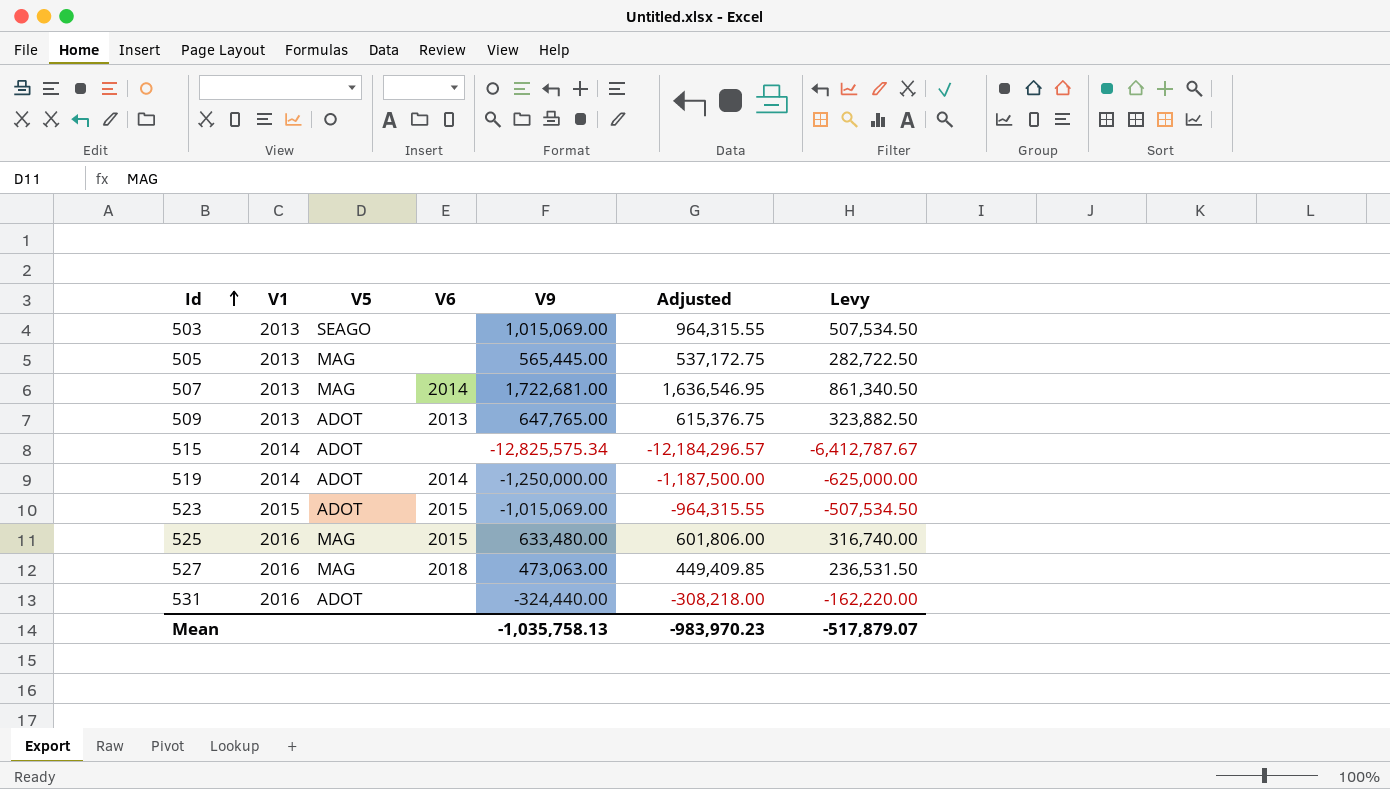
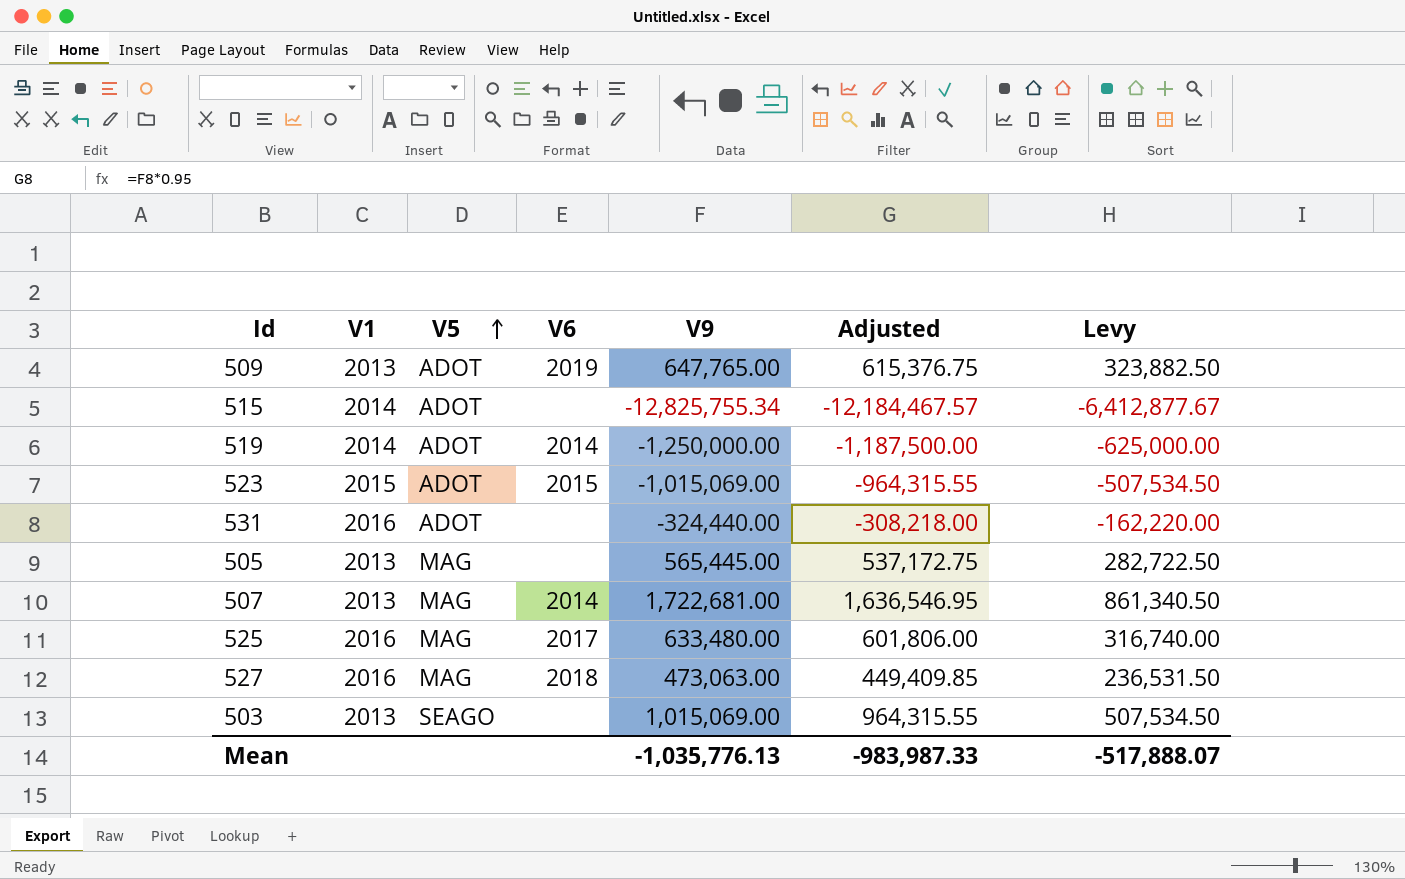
row order: Id ascending -> V5 ascending
509 | V6: 2013 -> 2019
515 | V9: -12,825,575.34 -> -12,825,755.34
515 | Adjusted: -12,184,296.57 -> -12,184,467.57
515 | Levy: -6,412,787.67 -> -6,412,877.67
525 | V6: 2015 -> 2017
Mean | V9: -1,035,758.13 -> -1,035,776.13
Mean | Adjusted: -983,970.23 -> -983,987.33
Mean | Levy: -517,879.07 -> -517,888.07

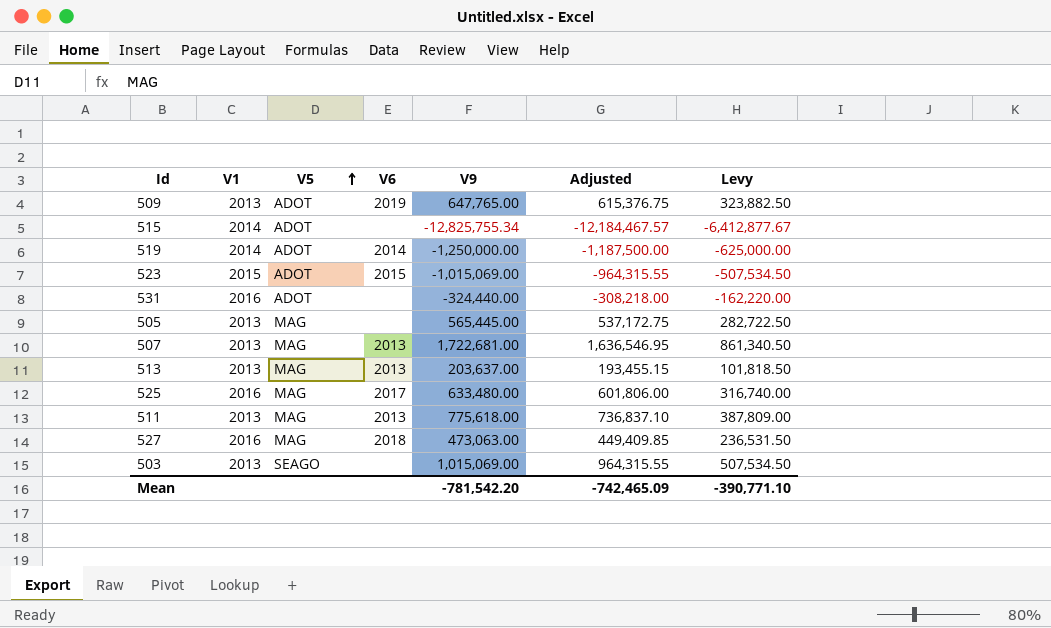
507 | V6: 2014 -> 2013
row 513: none -> 2013 | MAG | 2013 | 203,637.00 | 193,455.15 | 101,818.50
row 511: none -> 2013 | MAG | 2013 | 775,618.00 | 736,837.10 | 387,809.00
Mean | V9: -1,035,776.13 -> -781,542.20
Mean | Adjusted: -983,987.33 -> -742,465.09
Mean | Levy: -517,888.07 -> -390,771.10

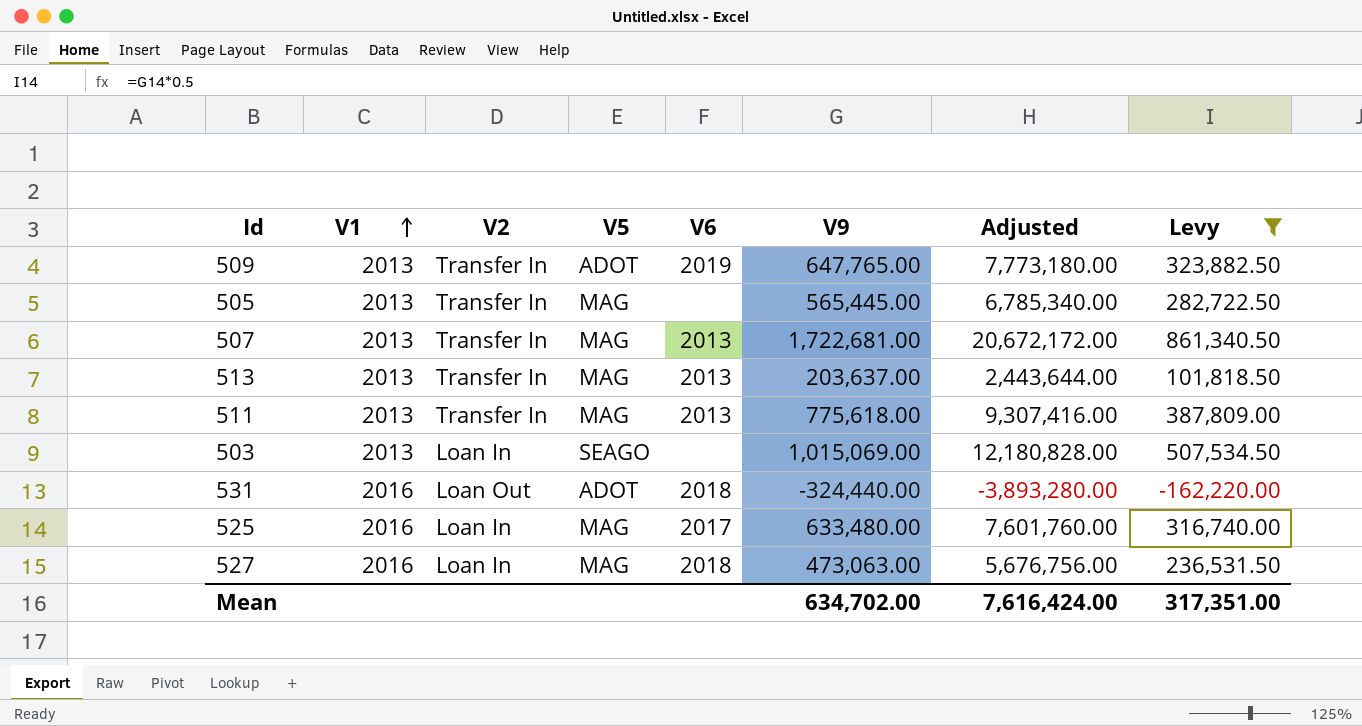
filter: none -> Levy >= -162,220.00
row order: V5 ascending -> V1 ascending
column V2 | position: none -> 3
column Adjusted | formula: [V9] * 0.95 -> [V9] * 12
531 | V6: none -> 2018
Mean | V9: -781,542.20 -> 634,702.00
Mean | Adjusted: -742,465.09 -> 7,616,424.00
Mean | Levy: -390,771.10 -> 317,351.00

